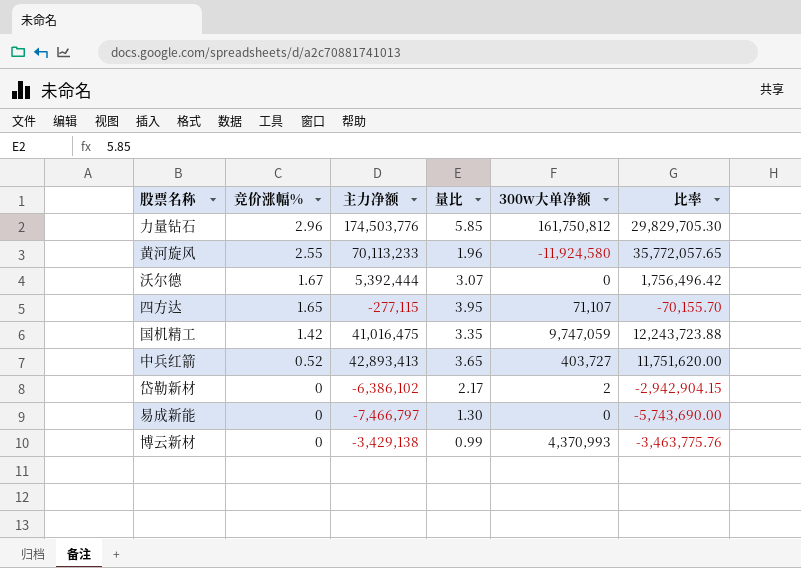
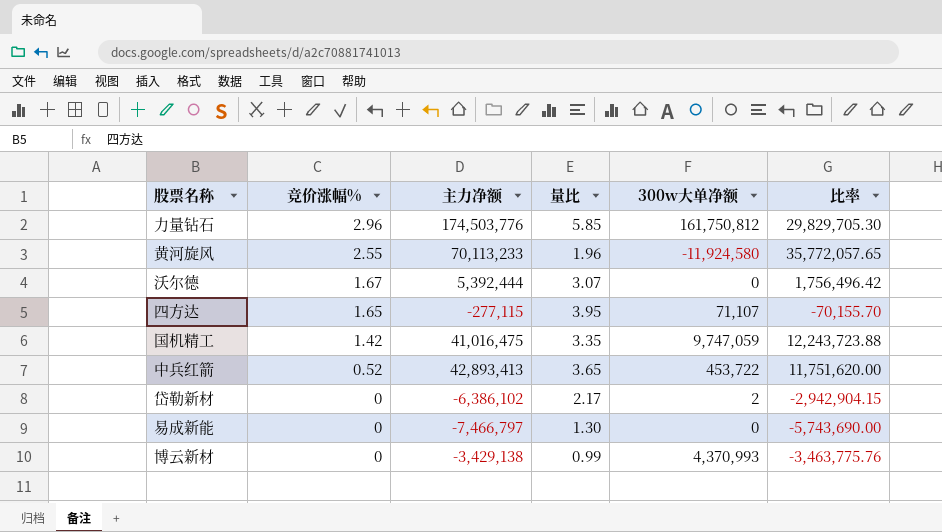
中兵红箭 | 300w大单净额: 403,727 -> 453,722

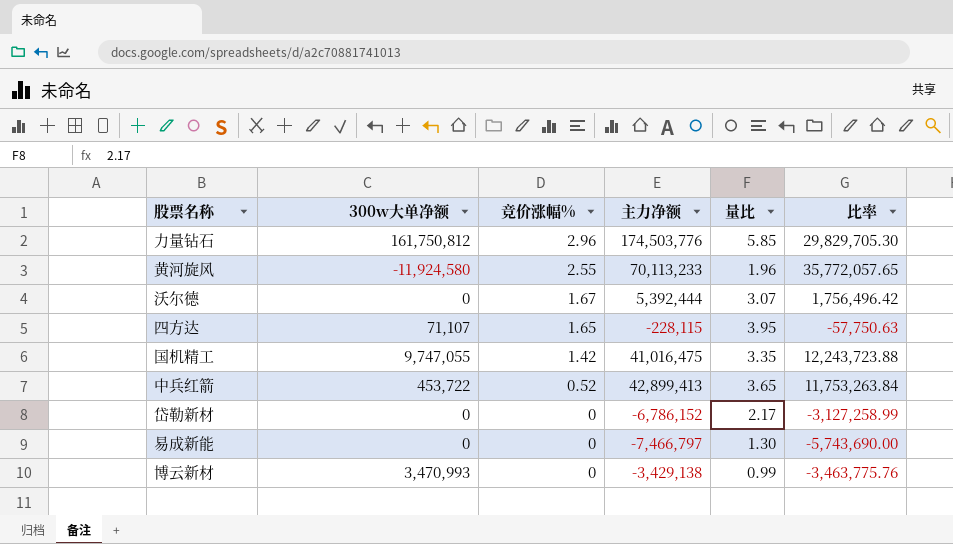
column 300w大单净额 | position: 5 -> 2
四方达 | 主力净额: -277,115 -> -228,115
四方达 | 比率: -70,155.70 -> -57,750.63
国机精工 | 300w大单净额: 9,747,059 -> 9,747,055
中兵红箭 | 主力净额: 42,893,413 -> 42,899,413
中兵红箭 | 比率: 11,751,620.00 -> 11,753,263.84
岱勒新材 | 300w大单净额: 2 -> 0
岱勒新材 | 主力净额: -6,386,102 -> -6,786,152
岱勒新材 | 比率: -2,942,904.15 -> -3,127,258.99
博云新材 | 300w大单净额: 4,370,993 -> 3,470,993

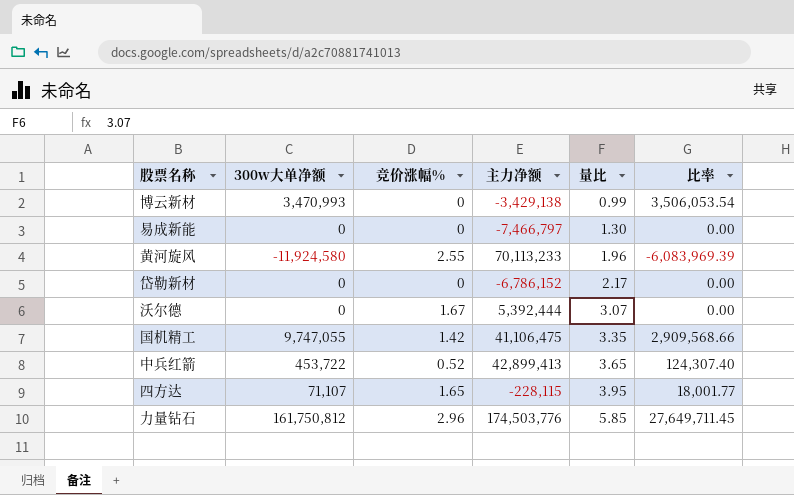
row order: 竞价涨幅% descending -> 量比 ascending
column 比率 | formula: [主力净额] / [量比] -> [300w大单净额] / [量比]
国机精工 | 主力净额: 41,016,475 -> 41,106,475

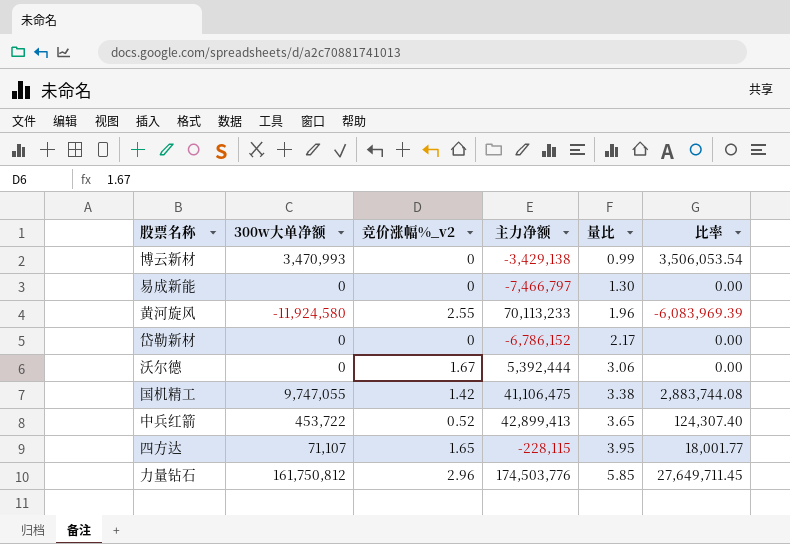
column name: 竞价涨幅% -> 竞价涨幅%_v2
沃尔德 | 量比: 3.07 -> 3.06
国机精工 | 量比: 3.35 -> 3.38
国机精工 | 比率: 2,909,568.66 -> 2,883,744.08

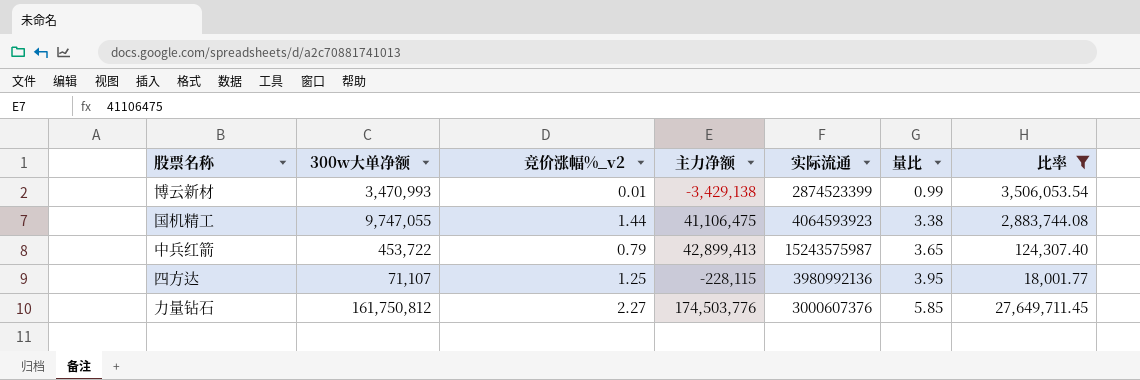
filter: none -> 比率 >= 18,001.77
column 实际流通 | position: none -> 5
博云新材 | 竞价涨幅%_v2: 0 -> 0.01
国机精工 | 竞价涨幅%_v2: 1.42 -> 1.44
中兵红箭 | 竞价涨幅%_v2: 0.52 -> 0.79
四方达 | 竞价涨幅%_v2: 1.65 -> 1.25
力量钻石 | 竞价涨幅%_v2: 2.96 -> 2.27

